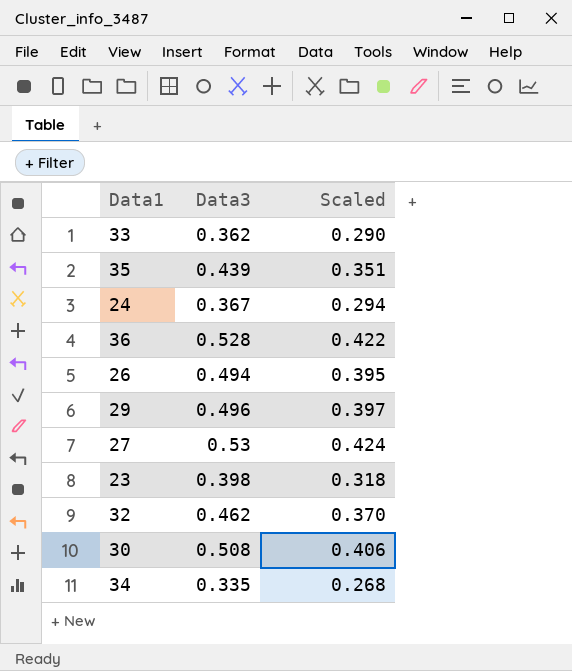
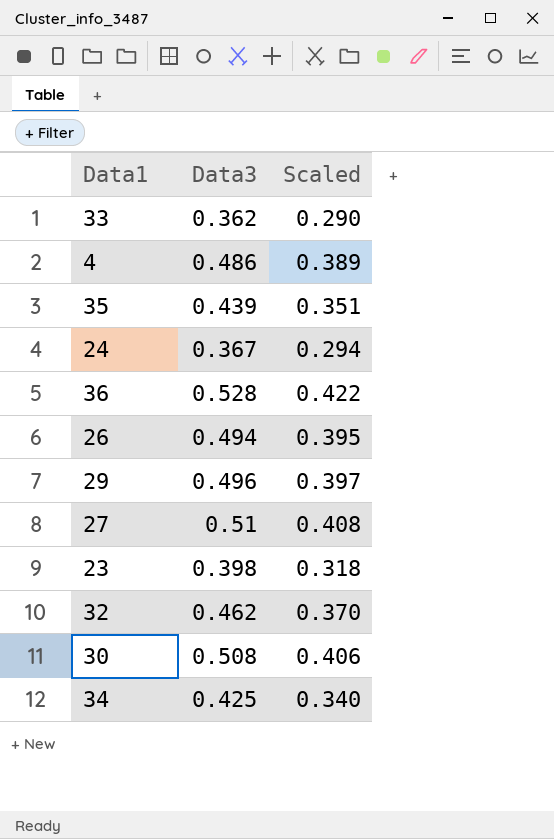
row 4: none -> 0.486 | 0.389
27 | Data3: 0.53 -> 0.51
27 | Scaled: 0.424 -> 0.408
34 | Data3: 0.335 -> 0.425
34 | Scaled: 0.268 -> 0.340

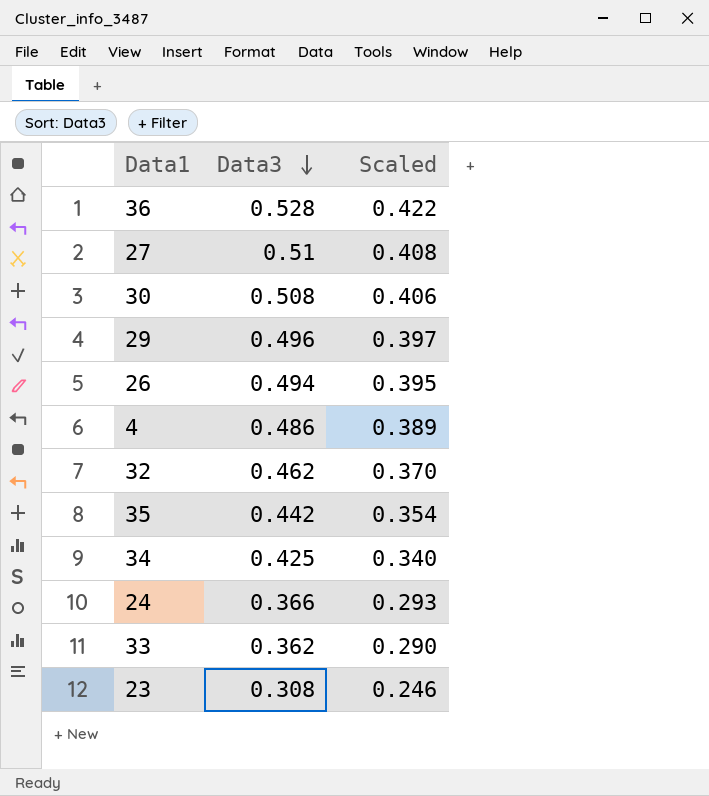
row order: none -> Data3 descending
35 | Data3: 0.439 -> 0.442
35 | Scaled: 0.351 -> 0.354
24 | Data3: 0.367 -> 0.366
24 | Scaled: 0.294 -> 0.293
23 | Data3: 0.398 -> 0.308
23 | Scaled: 0.318 -> 0.246

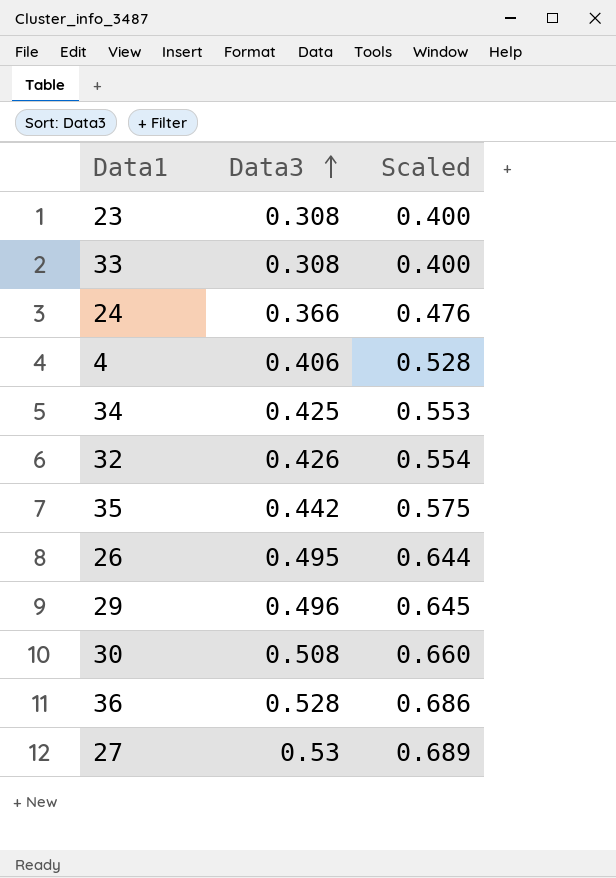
row order: Data3 descending -> Data3 ascending
column Scaled | formula: [Data3] * 0.8 -> [Data3] * 1.3
33 | Data3: 0.362 -> 0.308
4 | Data3: 0.486 -> 0.406
32 | Data3: 0.462 -> 0.426
26 | Data3: 0.494 -> 0.495
27 | Data3: 0.51 -> 0.53

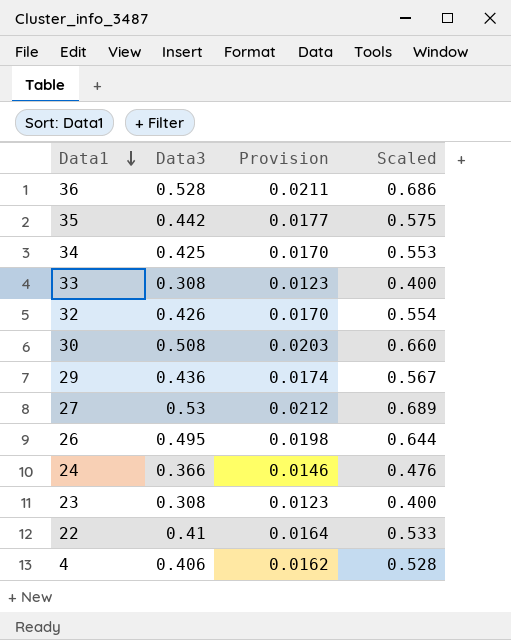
row order: Data3 ascending -> Data1 descending
column Provision | formula: none -> [Data3] * 0.04
29 | Data3: 0.496 -> 0.436
29 | Scaled: 0.645 -> 0.567
row 22: none -> 0.41 | 0.0164 | 0.533

